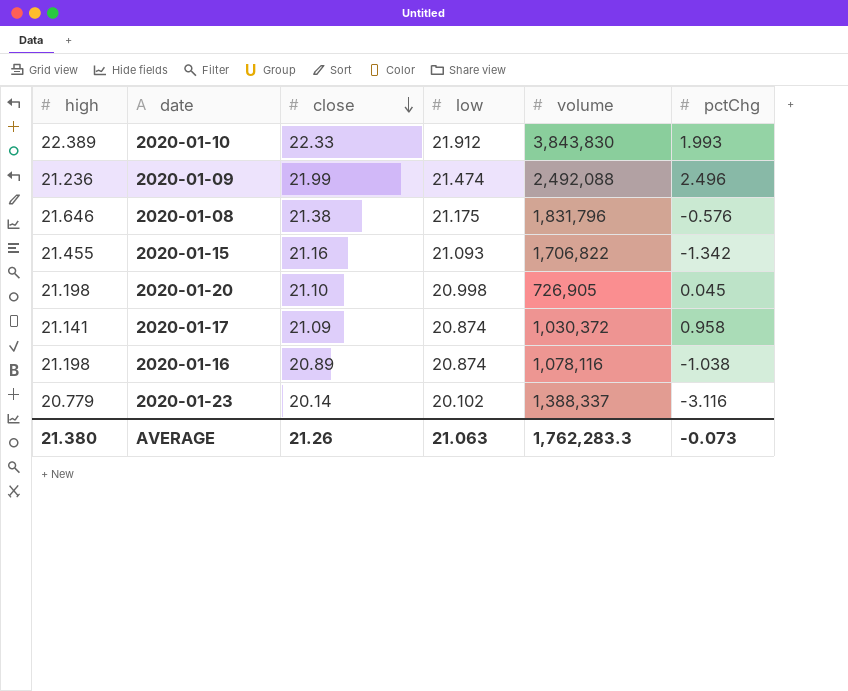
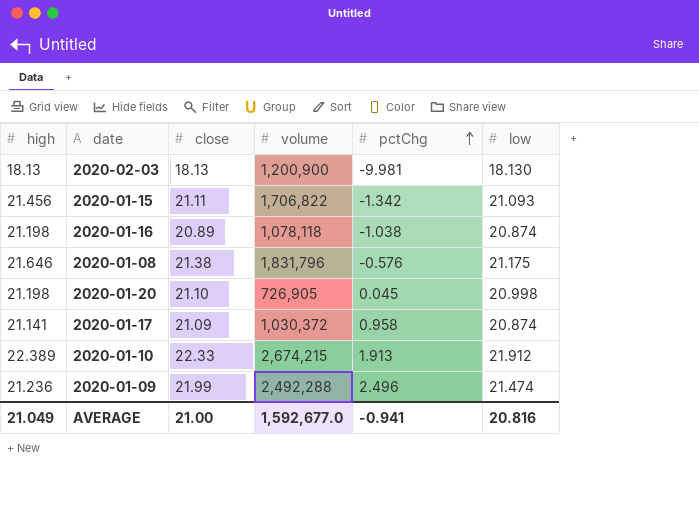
row order: close descending -> pctChg ascending
column low | position: 4 -> 6
row 2020-01-23: 20.779 | 20.14 | 20.102 | 1,388,337 | -3.116 -> none
row 2020-02-03: none -> 18.13 | 18.13 | 1,200,900 | -9.981 | 18.130
2020-01-15 | high: 21.455 -> 21.456
2020-01-15 | close: 21.16 -> 21.11
2020-01-16 | volume: 1,078,116 -> 1,078,118
2020-01-10 | volume: 3,843,830 -> 2,674,215
2020-01-10 | pctChg: 1.993 -> 1.913
2020-01-09 | volume: 2,492,088 -> 2,492,288
AVERAGE | high: 21.380 -> 21.049
AVERAGE | close: 21.26 -> 21.00
AVERAGE | volume: 1,762,283.3 -> 1,592,677.0
AVERAGE | pctChg: -0.073 -> -0.941
AVERAGE | low: 21.063 -> 20.816

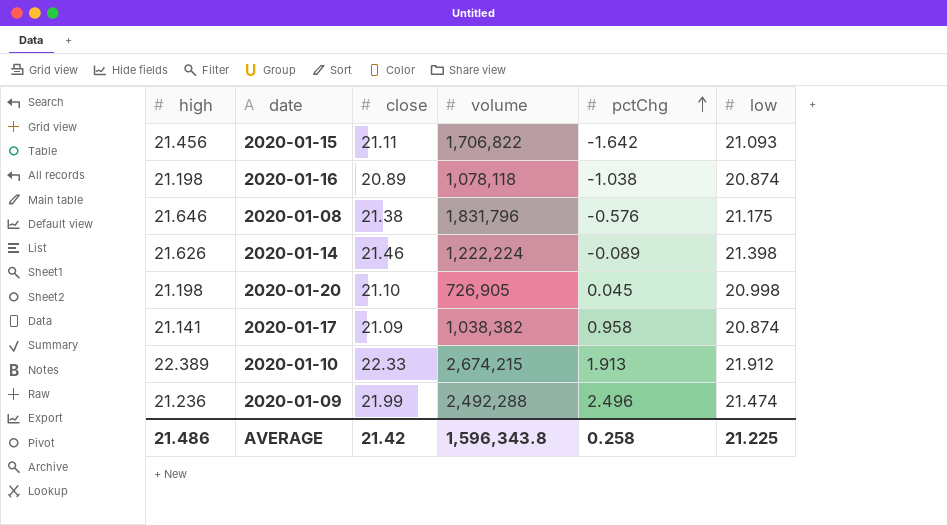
row 2020-02-03: 18.13 | 18.13 | 1,200,900 | -9.981 | 18.130 -> none
2020-01-15 | pctChg: -1.342 -> -1.642
row 2020-01-14: none -> 21.626 | 21.46 | 1,222,224 | -0.089 | 21.398
2020-01-17 | volume: 1,030,372 -> 1,038,382
AVERAGE | high: 21.049 -> 21.486
AVERAGE | close: 21.00 -> 21.42
AVERAGE | volume: 1,592,677.0 -> 1,596,343.8
AVERAGE | pctChg: -0.941 -> 0.258
AVERAGE | low: 20.816 -> 21.225

